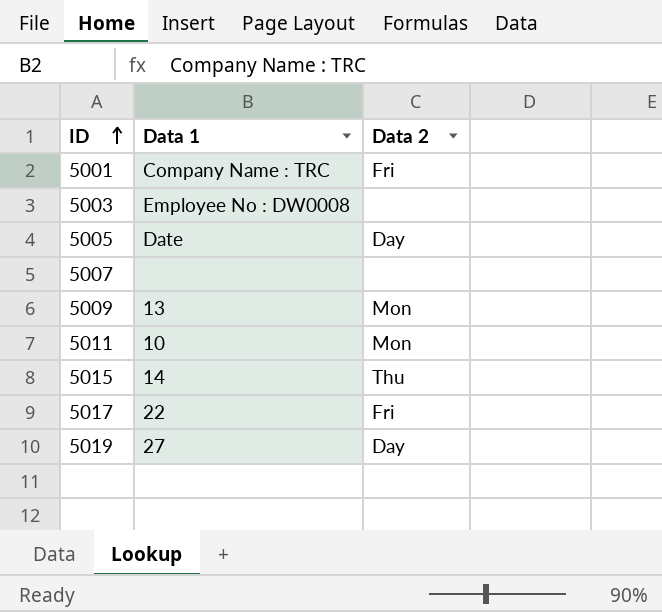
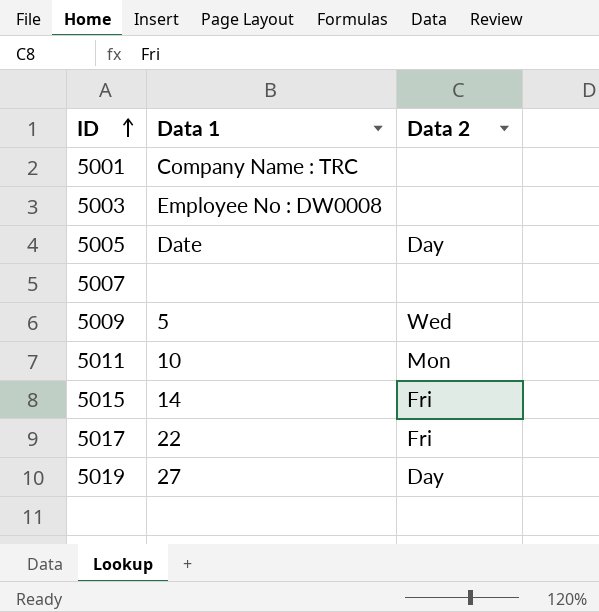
5001 | Data 2: Fri -> none
5009 | Data 1: 13 -> 5
5009 | Data 2: Mon -> Wed
5015 | Data 2: Thu -> Fri

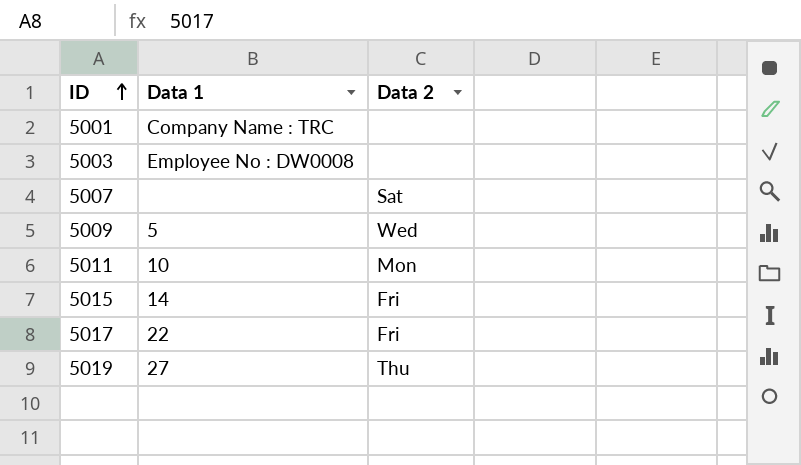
row 5005: Date | Day -> none
5007 | Data 2: none -> Sat
5019 | Data 2: Day -> Thu

